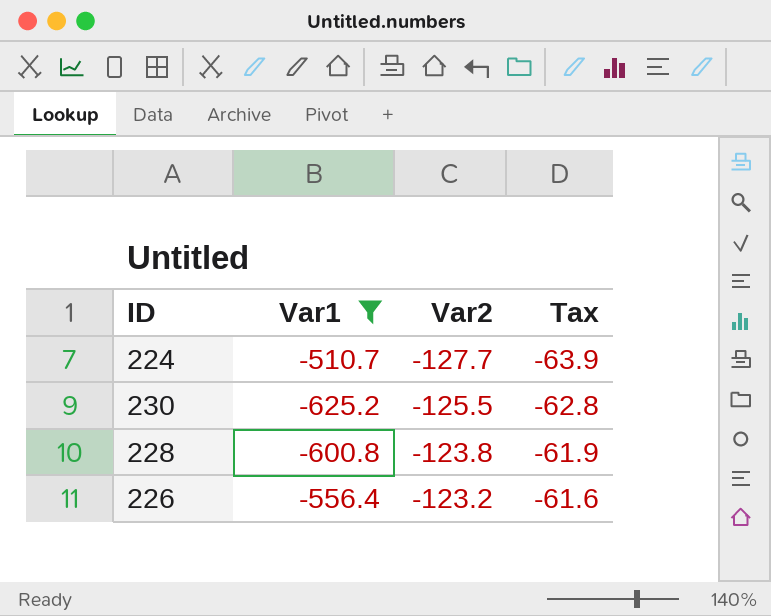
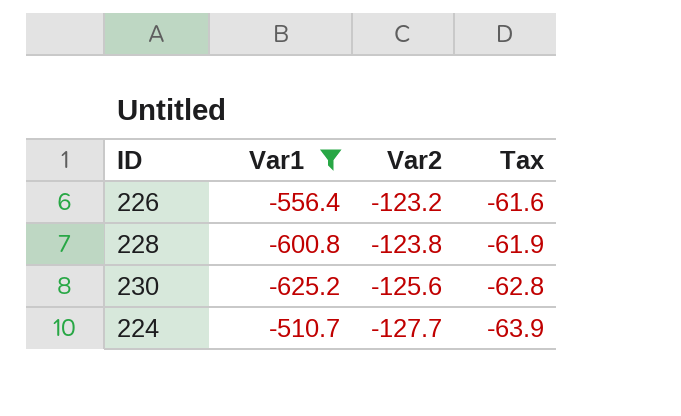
row order: Var2 ascending -> Var2 descending
230 | Var2: -125.5 -> -125.6

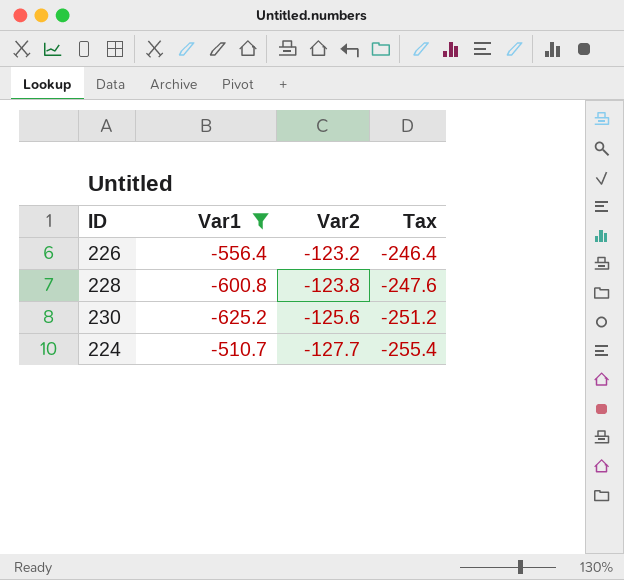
column Tax | formula: [Var2] * 0.5 -> [Var2] * 2

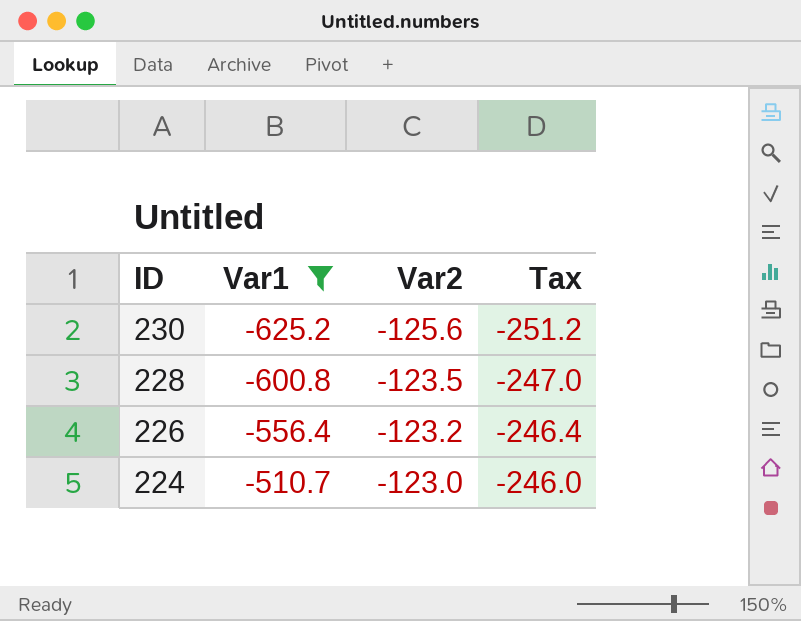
row order: Var2 descending -> ID descending
228 | Var2: -123.8 -> -123.5
228 | Tax: -247.6 -> -247.0
224 | Var2: -127.7 -> -123.0
224 | Tax: -255.4 -> -246.0

